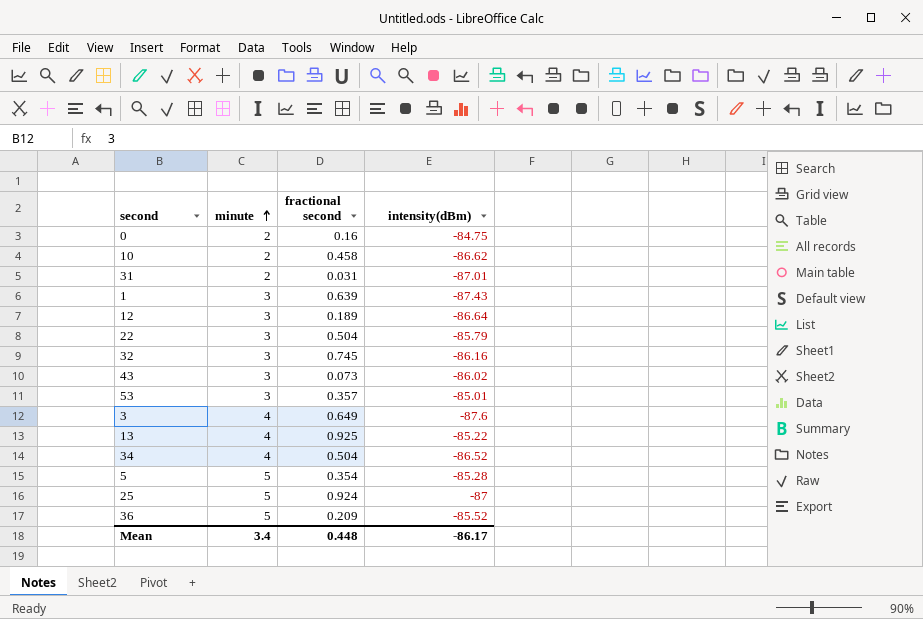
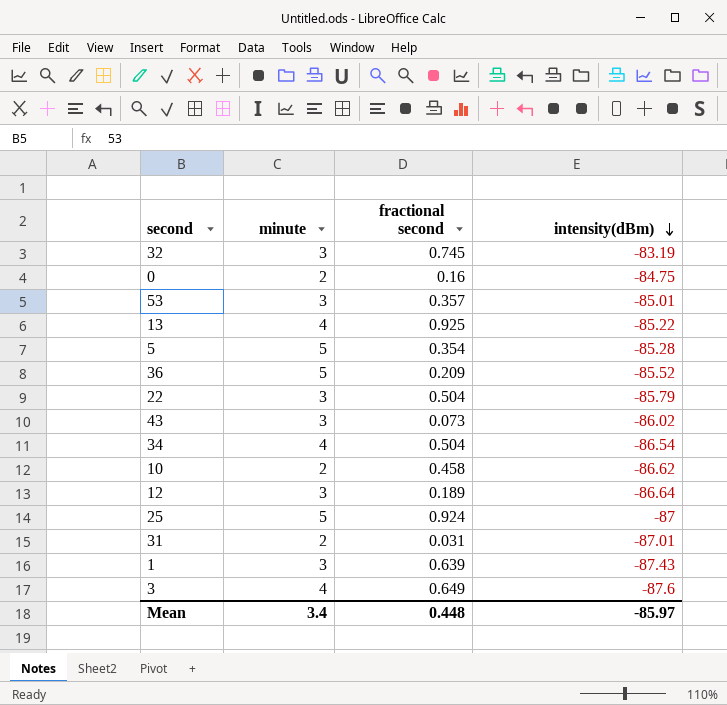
row order: minute ascending -> intensity(dBm) descending
32 | intensity(dBm): -86.16 -> -83.19
34 | intensity(dBm): -86.52 -> -86.54
Mean | intensity(dBm): -86.17 -> -85.97

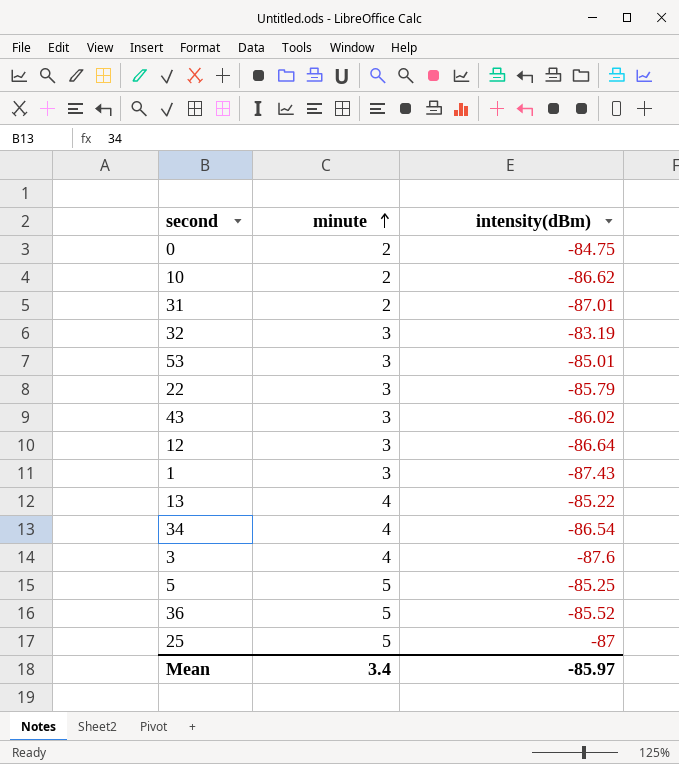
row order: intensity(dBm) descending -> minute ascending
column fractional second | position: 3 -> none
5 | intensity(dBm): -85.28 -> -85.25

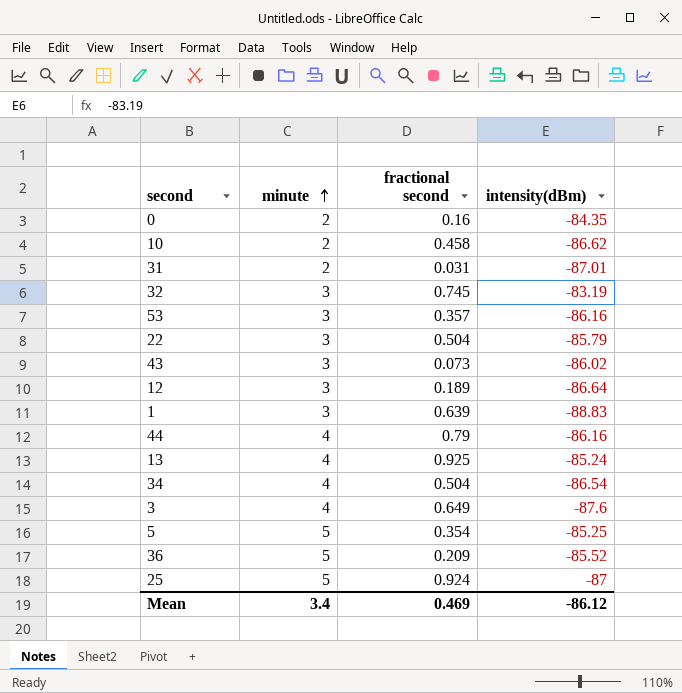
column fractional second | position: none -> 3
0 | intensity(dBm): -84.75 -> -84.35
53 | intensity(dBm): -85.01 -> -86.16
1 | intensity(dBm): -87.43 -> -88.83
row 44: none -> 4 | 0.79 | -86.16
13 | intensity(dBm): -85.22 -> -85.24
Mean | intensity(dBm): -85.97 -> -86.12

